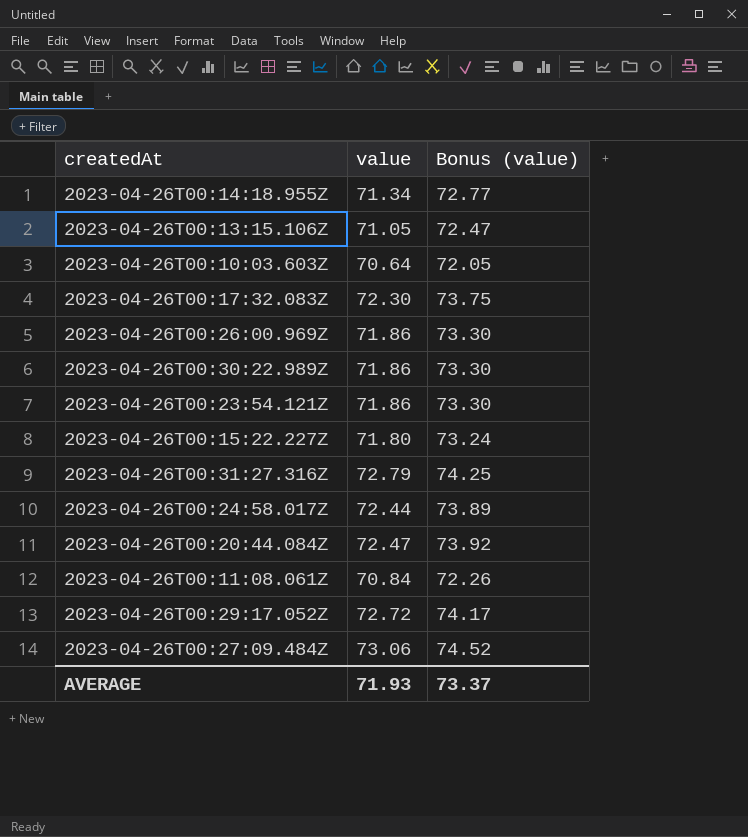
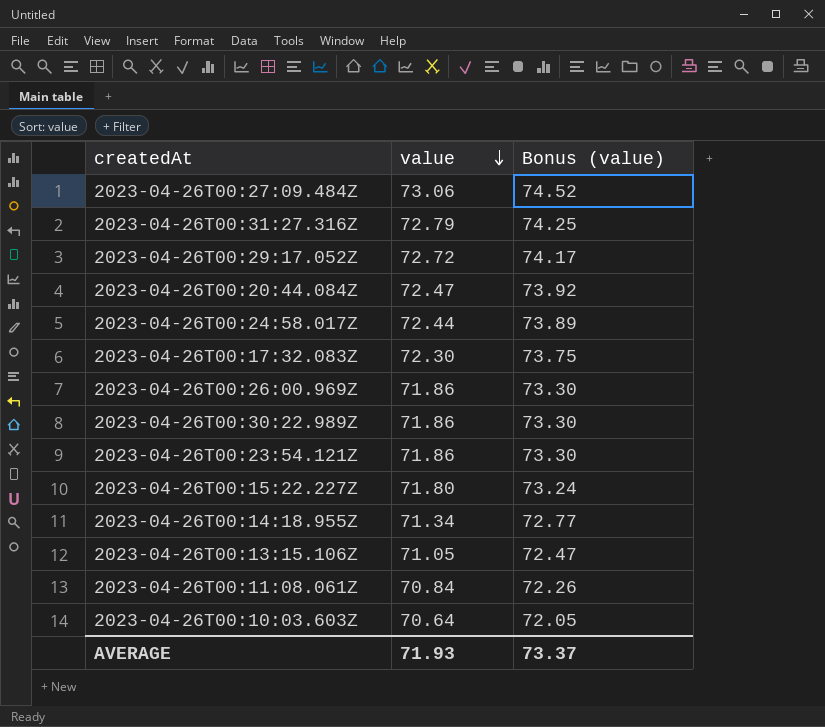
row order: none -> value descending

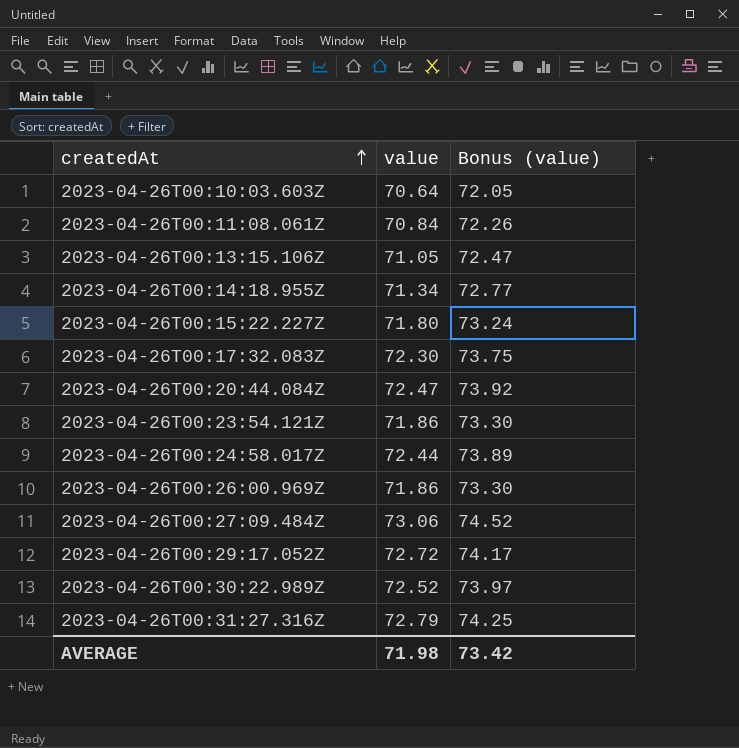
row order: value descending -> createdAt ascending
2023-04-26T00:30:22.989Z | value: 71.86 -> 72.52
2023-04-26T00:30:22.989Z | Bonus (value): 73.30 -> 73.97
AVERAGE | value: 71.93 -> 71.98
AVERAGE | Bonus (value): 73.37 -> 73.42

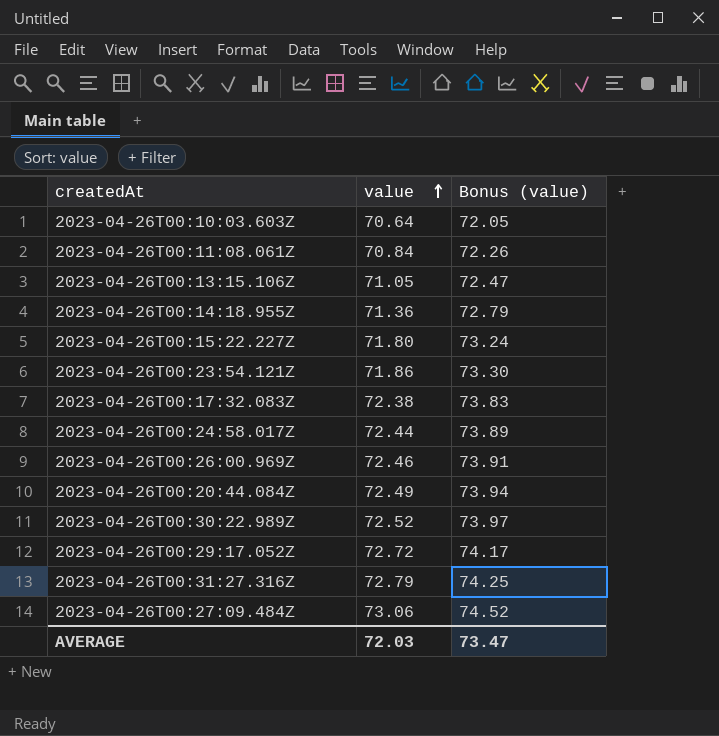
row order: createdAt ascending -> value ascending
2023-04-26T00:14:18.955Z | value: 71.34 -> 71.36
2023-04-26T00:14:18.955Z | Bonus (value): 72.77 -> 72.79
2023-04-26T00:17:32.083Z | value: 72.30 -> 72.38
2023-04-26T00:17:32.083Z | Bonus (value): 73.75 -> 73.83
2023-04-26T00:26:00.969Z | value: 71.86 -> 72.46
2023-04-26T00:26:00.969Z | Bonus (value): 73.30 -> 73.91
2023-04-26T00:20:44.084Z | value: 72.47 -> 72.49
2023-04-26T00:20:44.084Z | Bonus (value): 73.92 -> 73.94
AVERAGE | value: 71.98 -> 72.03
AVERAGE | Bonus (value): 73.42 -> 73.47

